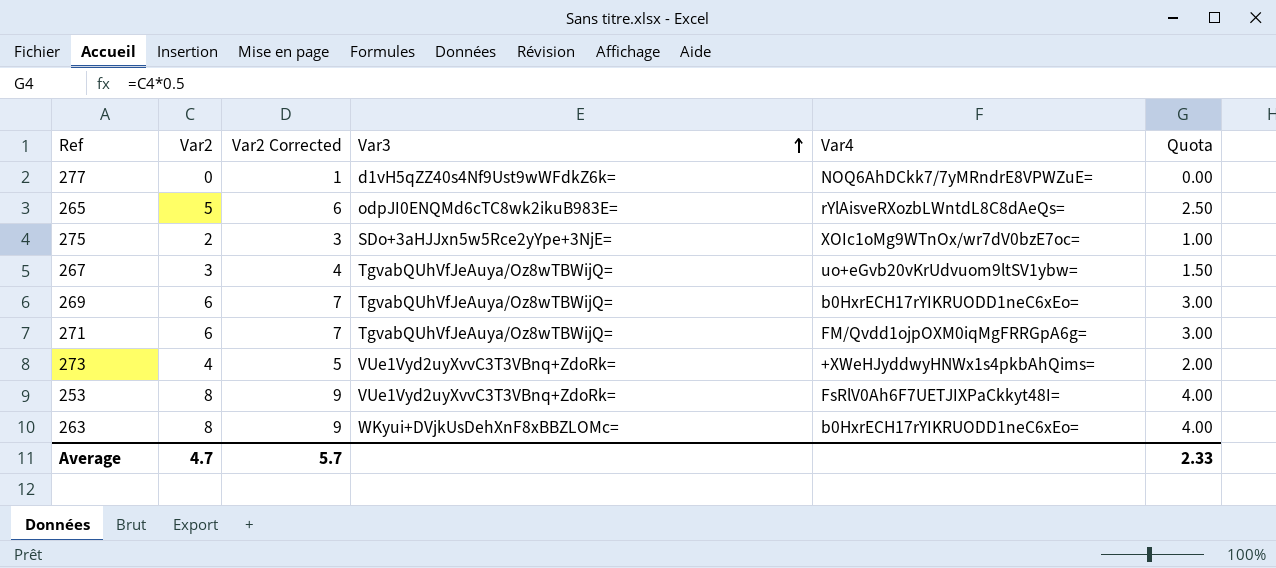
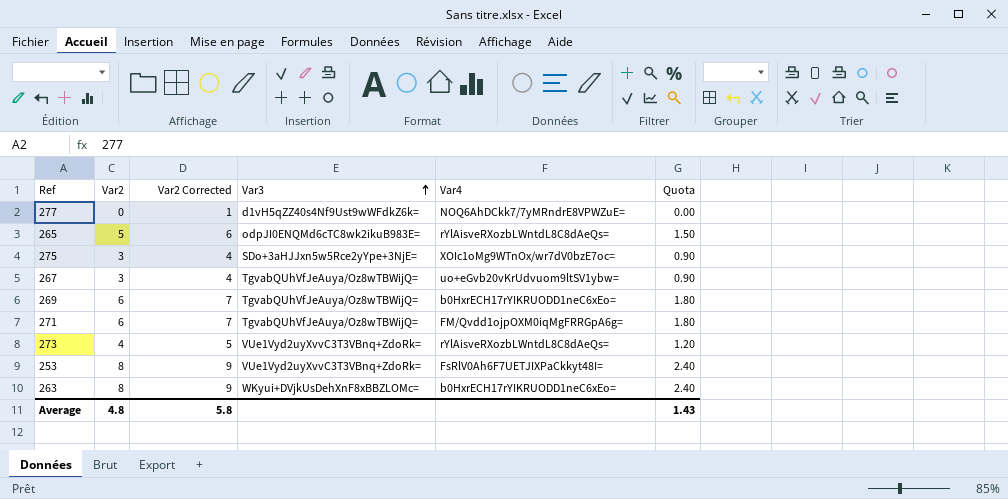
column Quota | formula: [Var2] * 0.5 -> [Var2] * 0.3
275 | Var2: 2 -> 3
275 | Var2 Corrected: 3 -> 4
273 | Var4: +XWeHJyddwyHNWx1s4pkbAhQims= -> rYlAisveRXozbLWntdL8C8dAeQs=
Average | Var2: 4.7 -> 4.8
Average | Var2 Corrected: 5.7 -> 5.8
Average | Quota: 2.33 -> 1.43

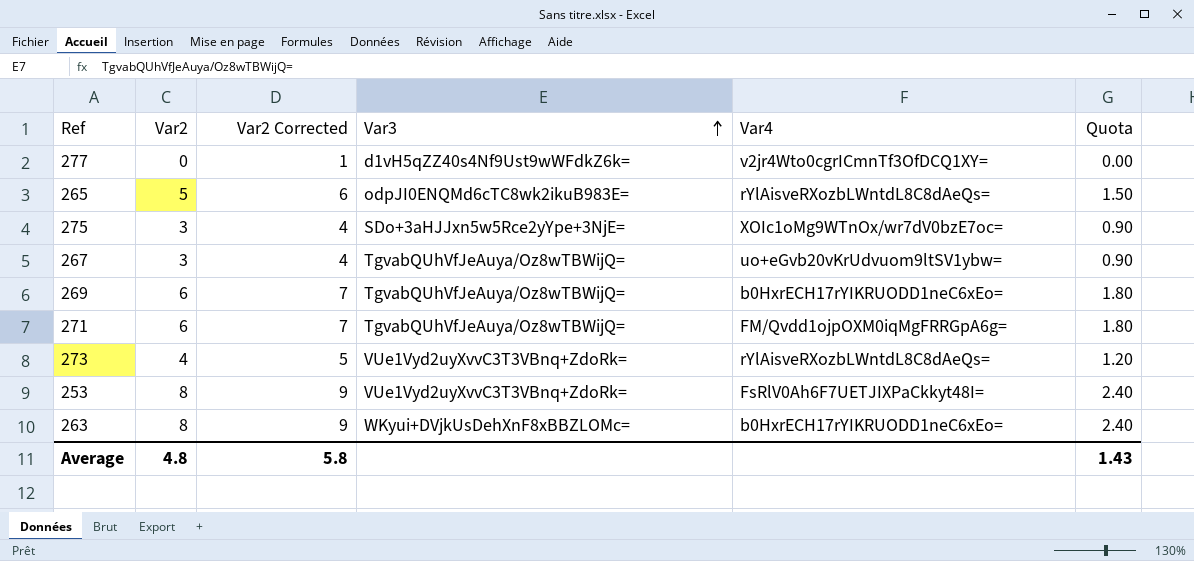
277 | Var4: NOQ6AhDCkk7/7yMRndrE8VPWZuE= -> v2jr4Wto0cgrICmnTf3OfDCQ1XY=

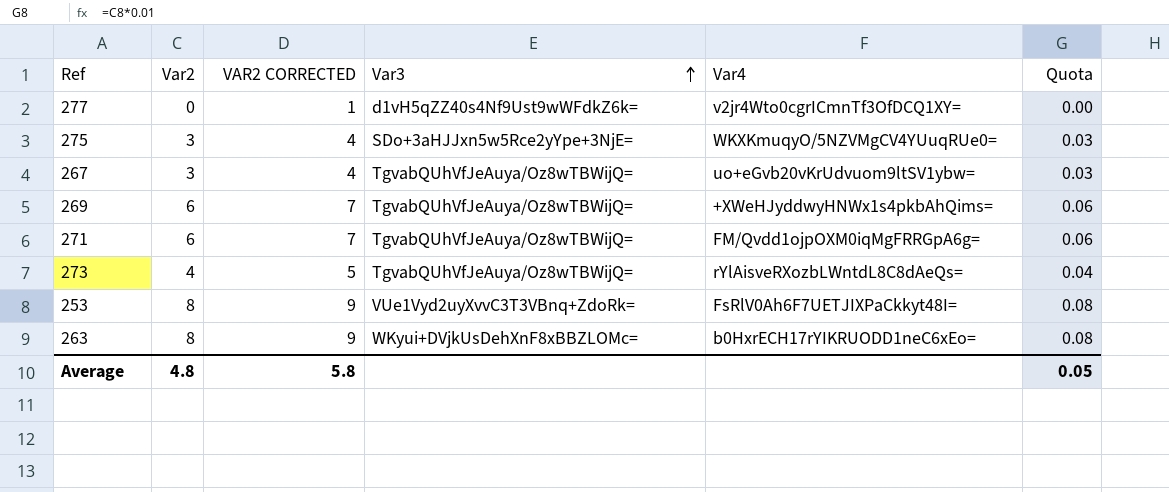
column name: Var2 Corrected -> VAR2 CORRECTED
column Quota | formula: [Var2] * 0.3 -> [Var2] * 0.01
row 265: 5 | 6 | odpJI0ENQMd6cTC8wk2ikuB983E= | rYlAisveRXozbLWntdL8C8dAeQs= | 1.50 -> none
275 | Var4: XOIc1oMg9WTnOx/wr7dV0bzE7oc= -> WKXKmuqyO/5NZVMgCV4YUuqRUe0=
269 | Var4: b0HxrECH17rYIKRUODD1neC6xEo= -> +XWeHJyddwyHNWx1s4pkbAhQims=
273 | Var3: VUe1Vyd2uyXvvC3T3VBnq+ZdoRk= -> TgvabQUhVfJeAuya/Oz8wTBWijQ=
Average | Quota: 1.43 -> 0.05

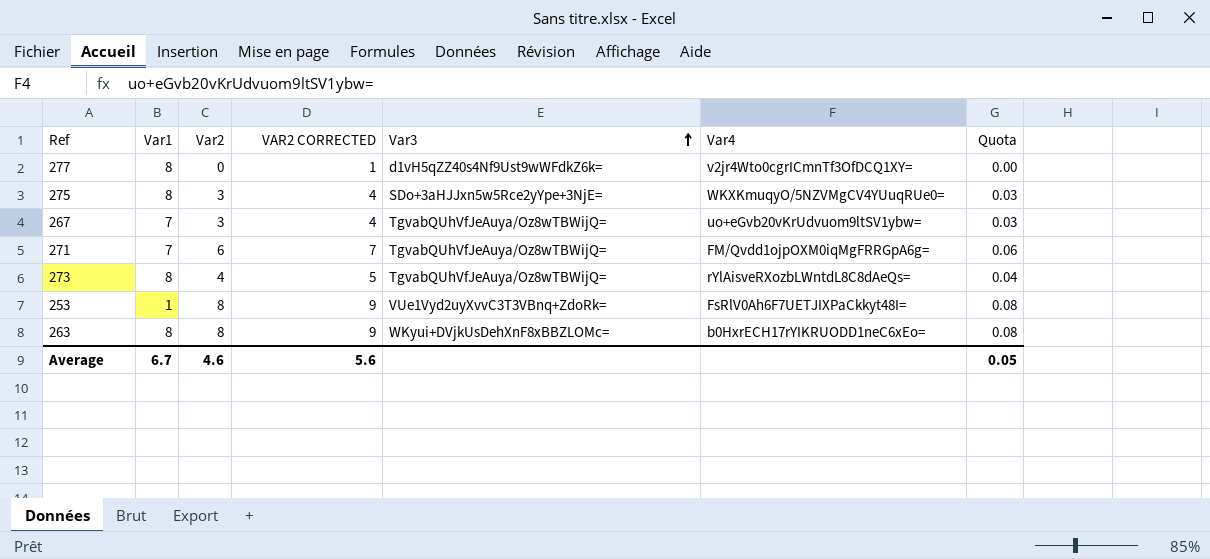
column Var1 | position: none -> 2
row 269: 6 | 7 | TgvabQUhVfJeAuya/Oz8wTBWijQ= | +XWeHJyddwyHNWx1s4pkbAhQims= | 0.06 -> none
Average | Var2: 4.8 -> 4.6
Average | VAR2 CORRECTED: 5.8 -> 5.6

